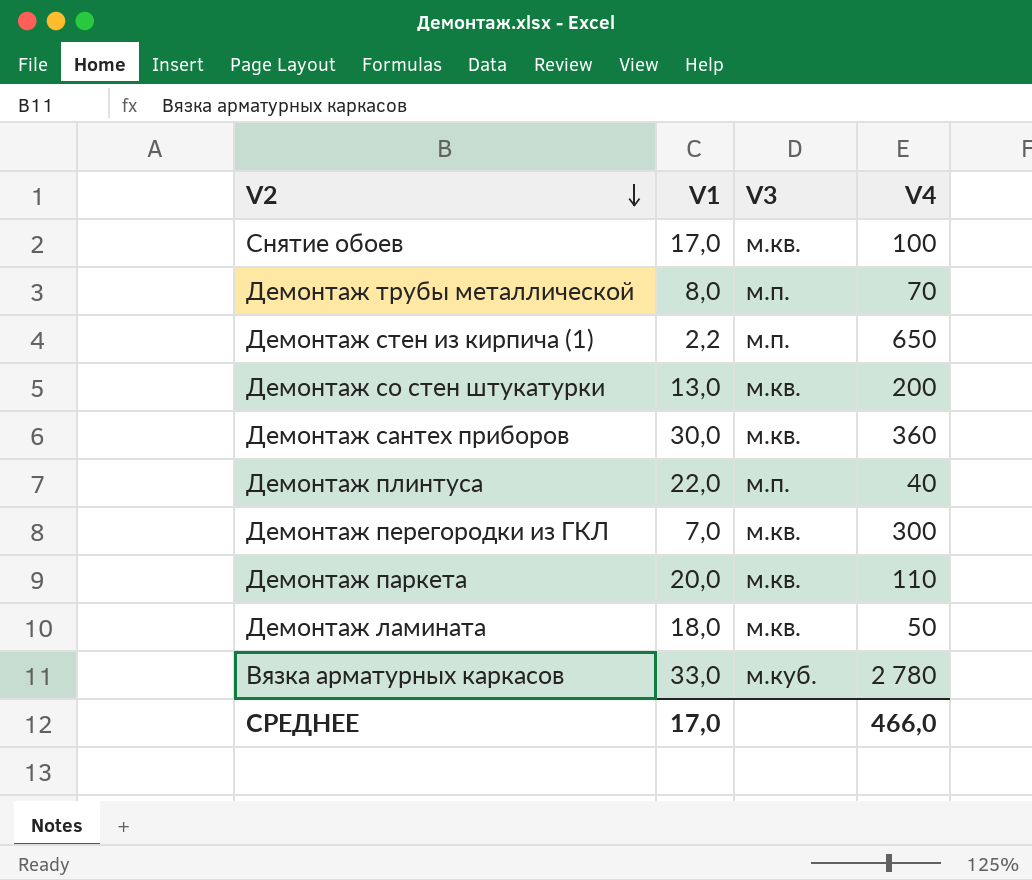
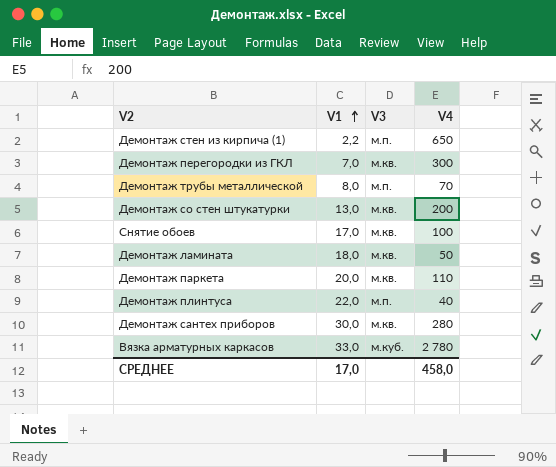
row order: V2 descending -> V1 ascending
Демонтаж сантех приборов | V4: 360 -> 280
СРЕДНЕЕ | V4: 466,0 -> 458,0

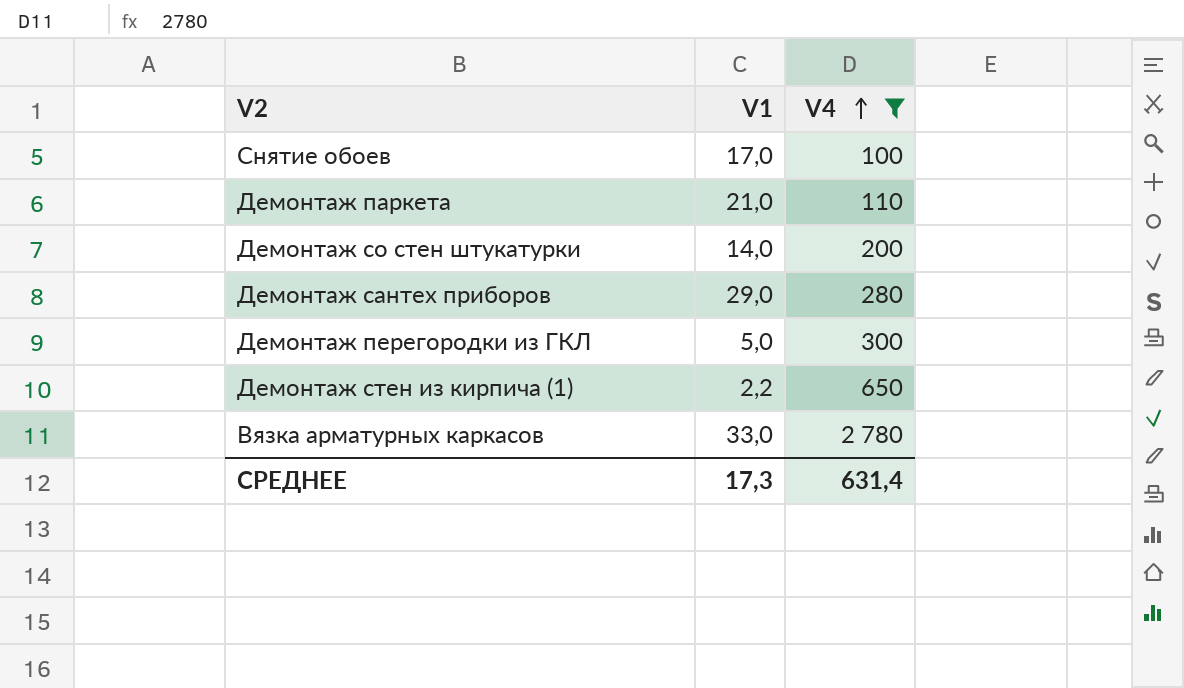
filter: none -> V4 >= 100
row order: V1 ascending -> V4 ascending
column V3 | position: 3 -> none
Демонтаж паркета | V1: 20,0 -> 21,0
Демонтаж со стен штукатурки | V1: 13,0 -> 14,0
Демонтаж сантех приборов | V1: 30,0 -> 29,0
Демонтаж перегородки из ГКЛ | V1: 7,0 -> 5,0
СРЕДНЕЕ | V1: 17,0 -> 17,3
СРЕДНЕЕ | V4: 458,0 -> 631,4

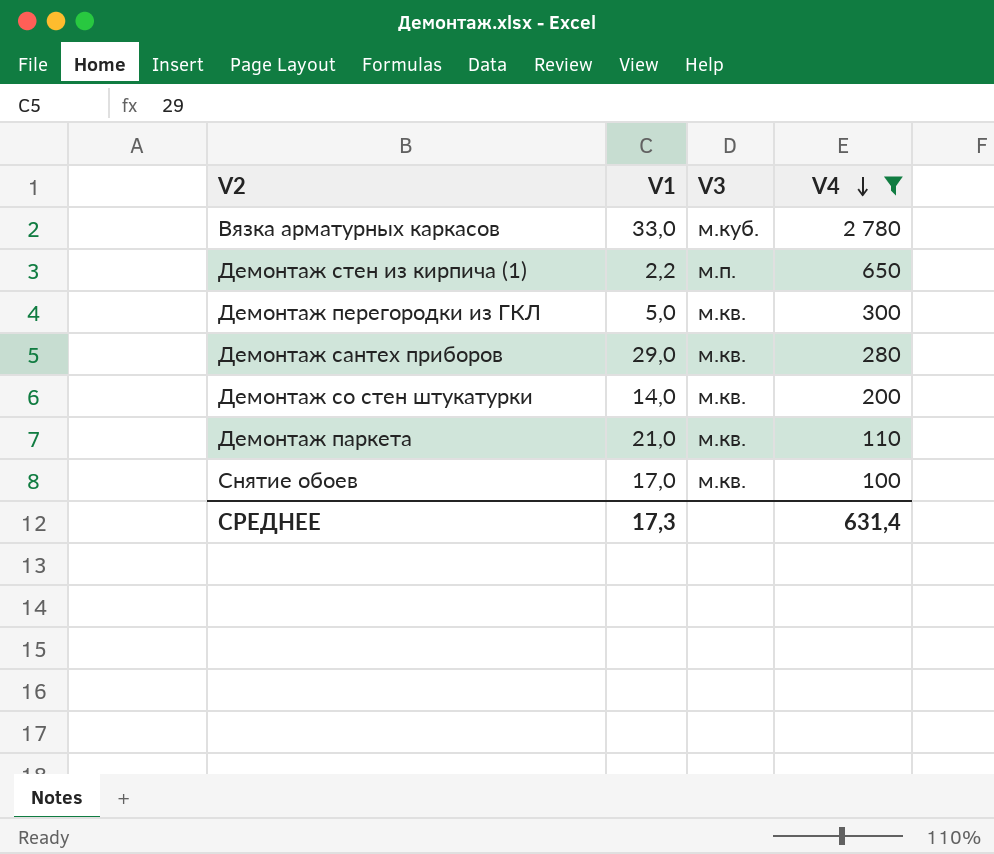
row order: V4 ascending -> V4 descending
column V3 | position: none -> 3

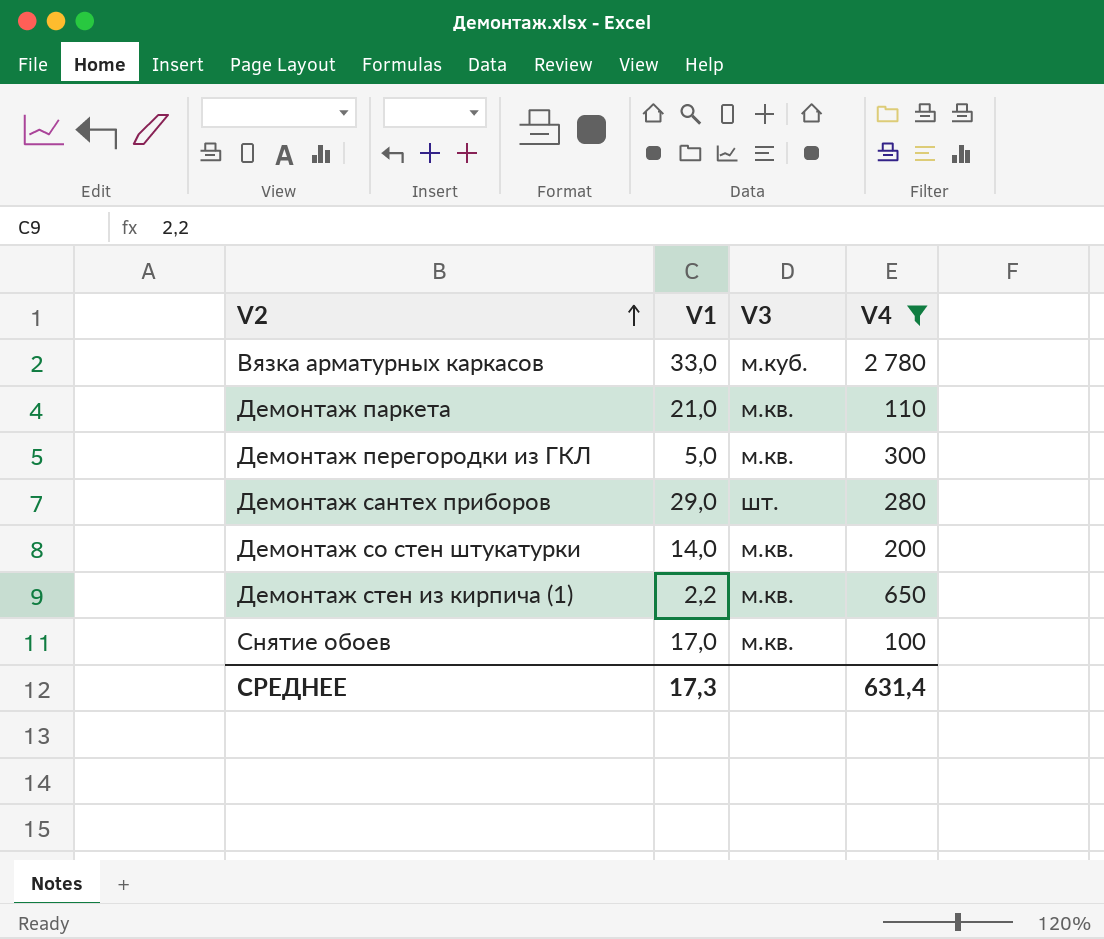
row order: V4 descending -> V2 ascending
Демонтаж сантех приборов | V3: м.кв. -> шт.
Демонтаж стен из кирпича (1) | V3: м.п. -> м.кв.

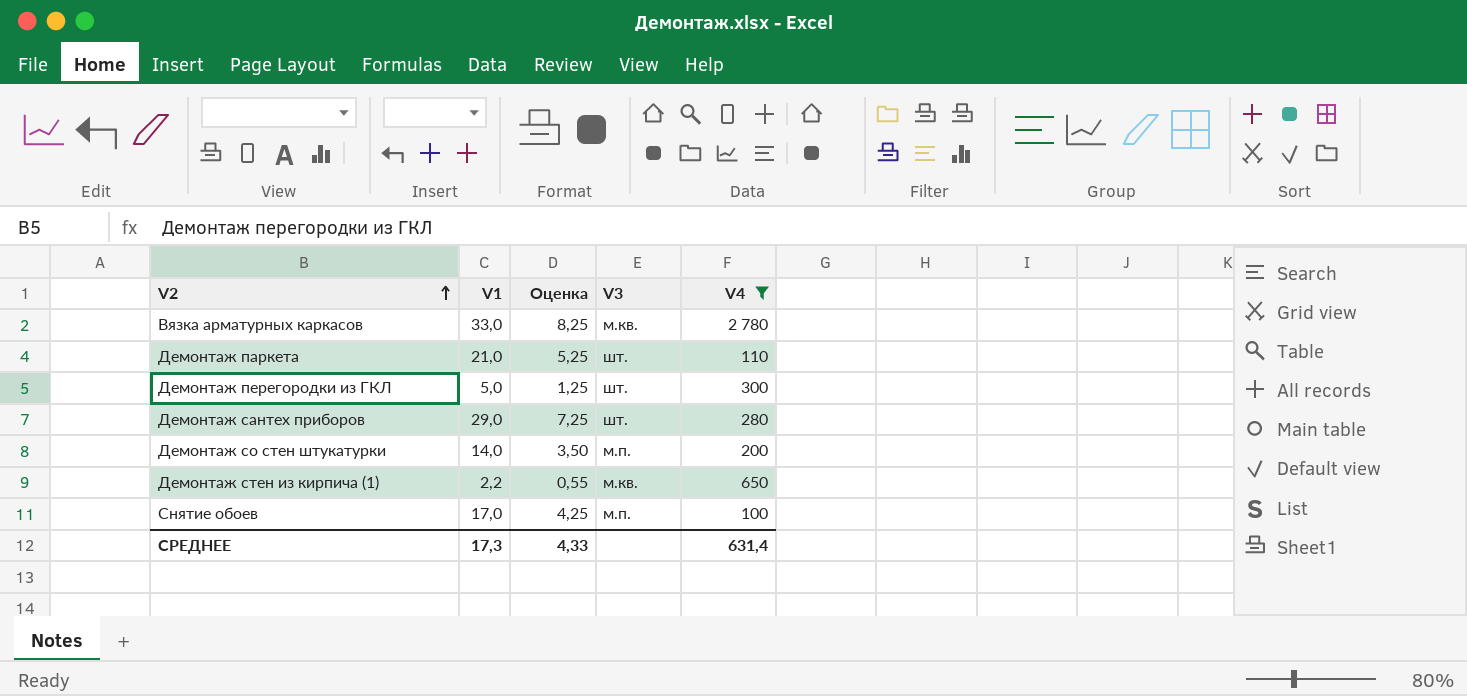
column Оценка | formula: none -> [V1] * 0,25
Вязка арматурных каркасов | V3: м.куб. -> м.кв.
Демонтаж паркета | V3: м.кв. -> шт.
Демонтаж перегородки из ГКЛ | V3: м.кв. -> шт.
Демонтаж со стен штукатурки | V3: м.кв. -> м.п.
Снятие обоев | V3: м.кв. -> м.п.

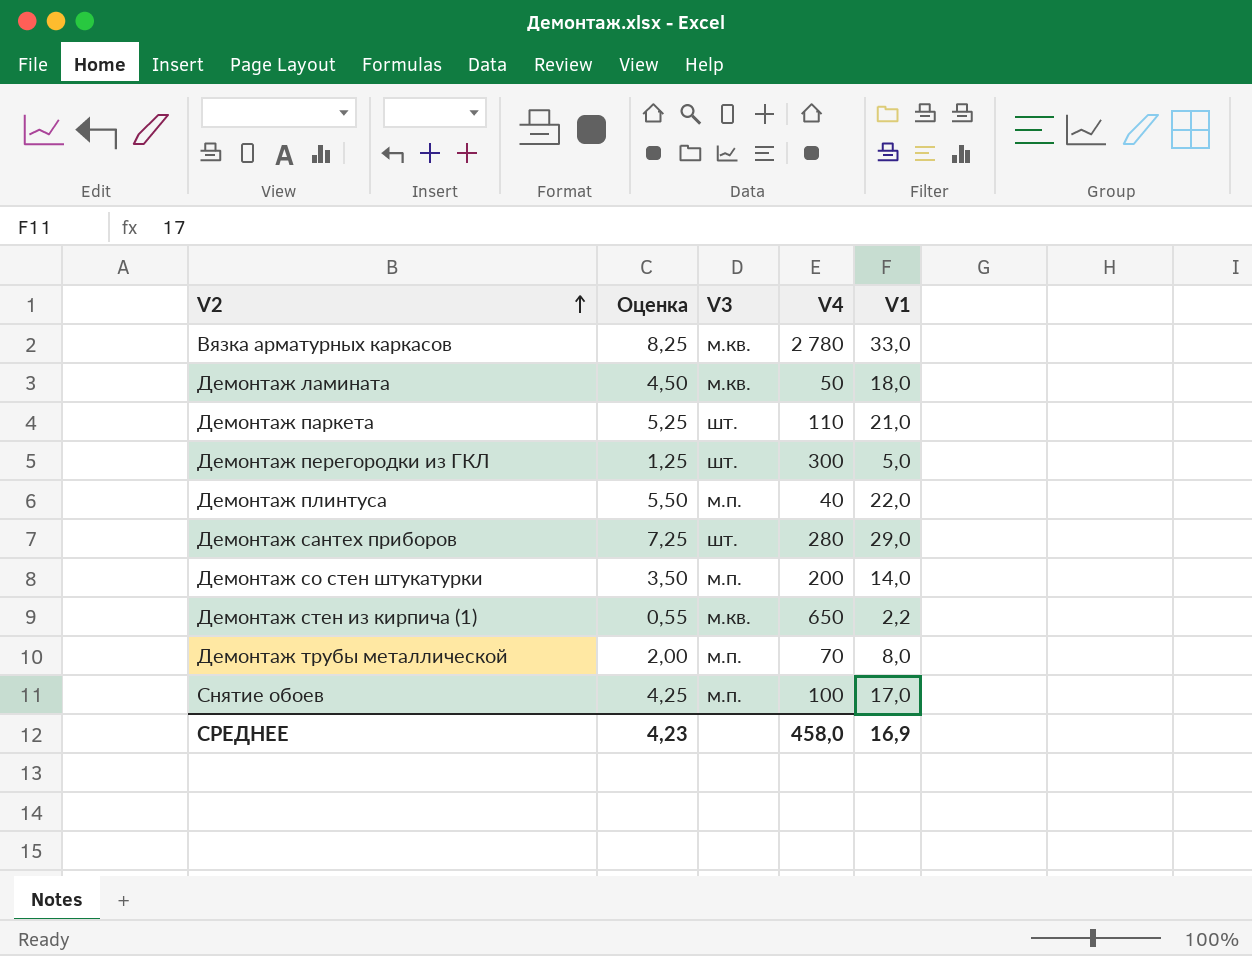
filter: V4 >= 100 -> none
column V1 | position: 2 -> 5
СРЕДНЕЕ | Оценка: 4,33 -> 4,23
СРЕДНЕЕ | V4: 631,4 -> 458,0
СРЕДНЕЕ | V1: 17,3 -> 16,9

